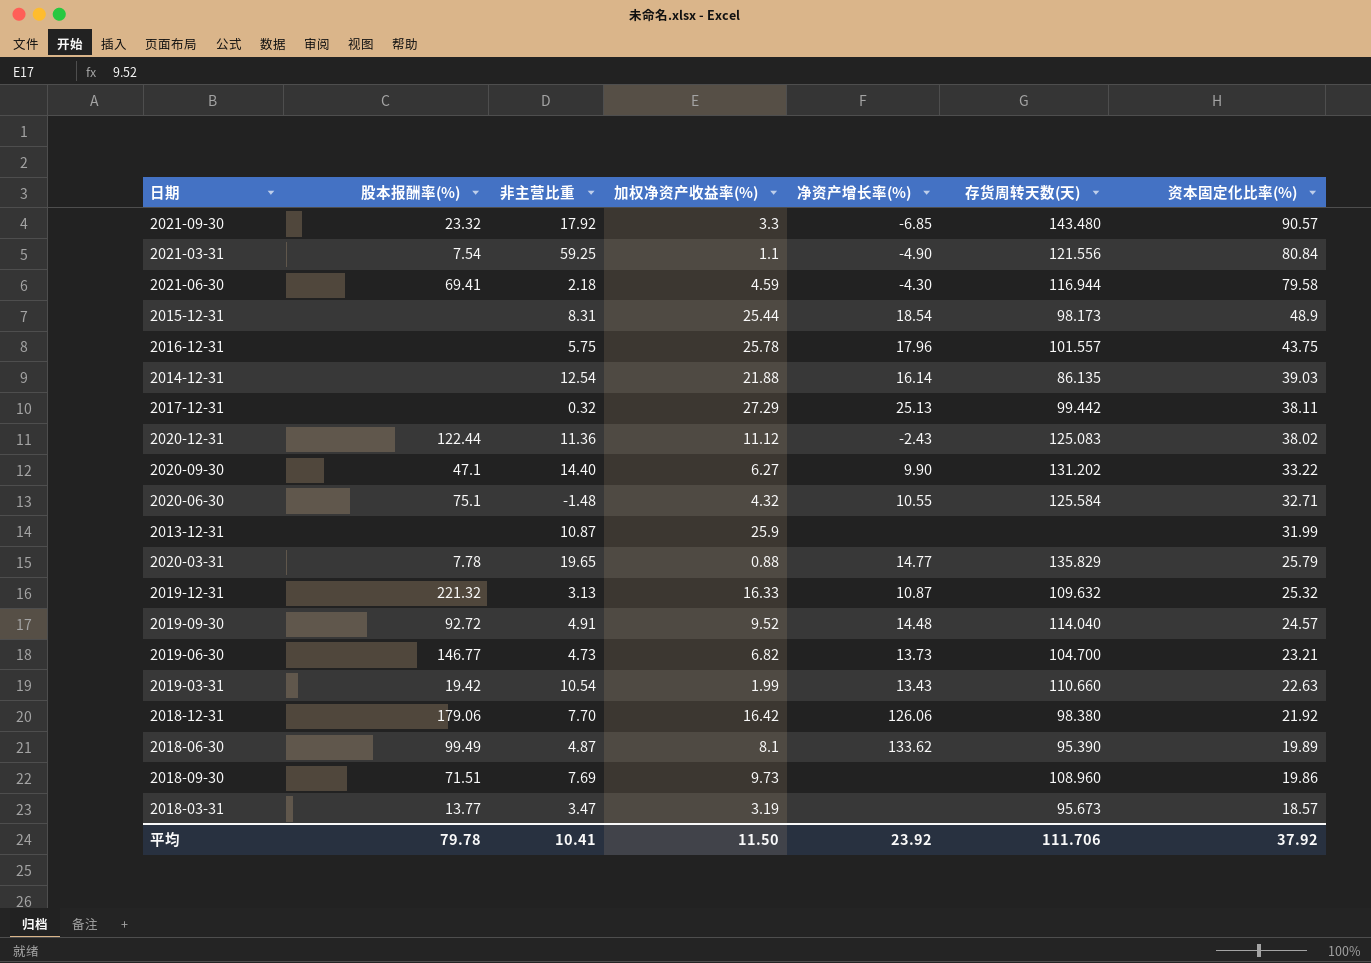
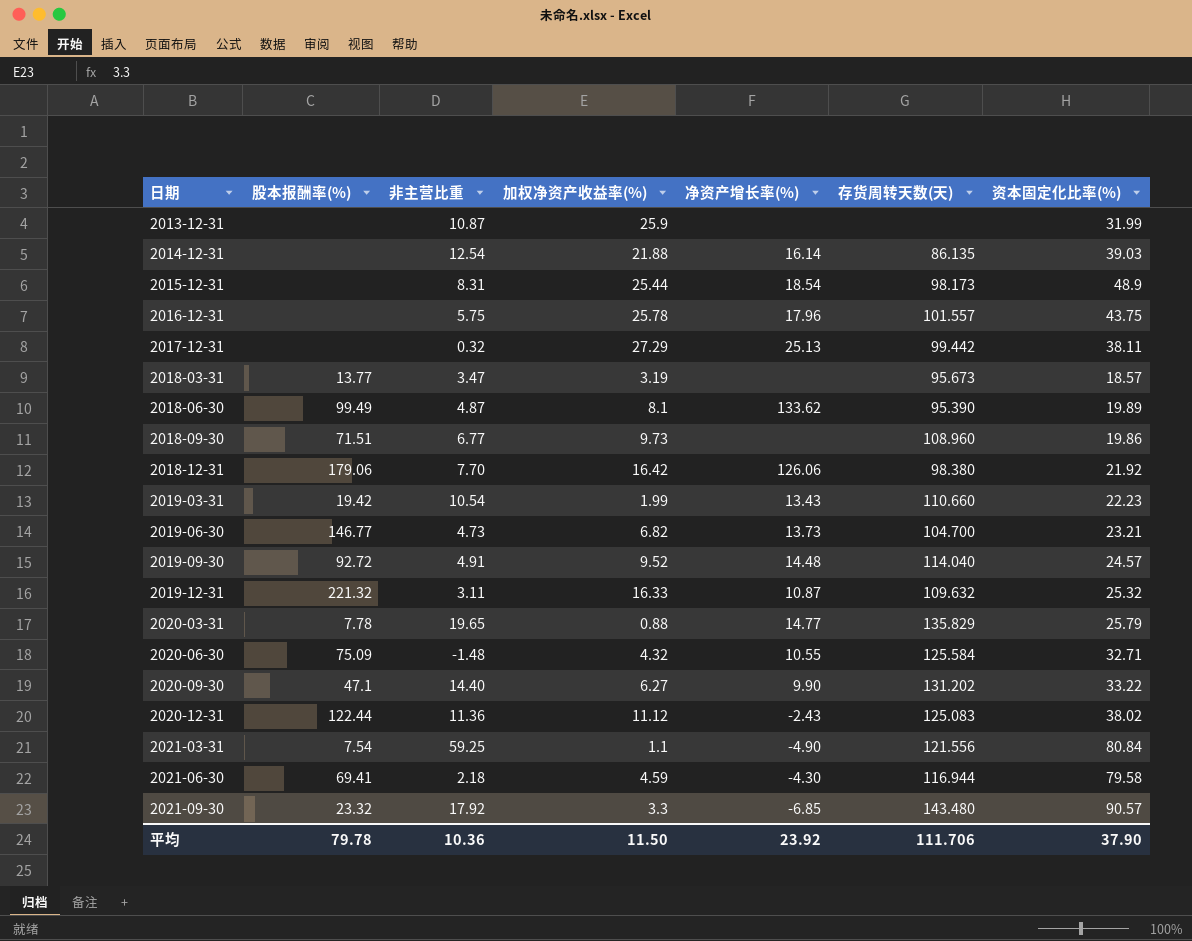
row order: 资本固定化比率(%) descending -> 日期 ascending
2018-09-30 | 非主营比重: 7.69 -> 6.77
2019-03-31 | 资本固定化比率(%): 22.63 -> 22.23
2019-12-31 | 非主营比重: 3.13 -> 3.11
2020-06-30 | 股本报酬率(%): 75.1 -> 75.09
平均 | 非主营比重: 10.41 -> 10.36
平均 | 资本固定化比率(%): 37.92 -> 37.90

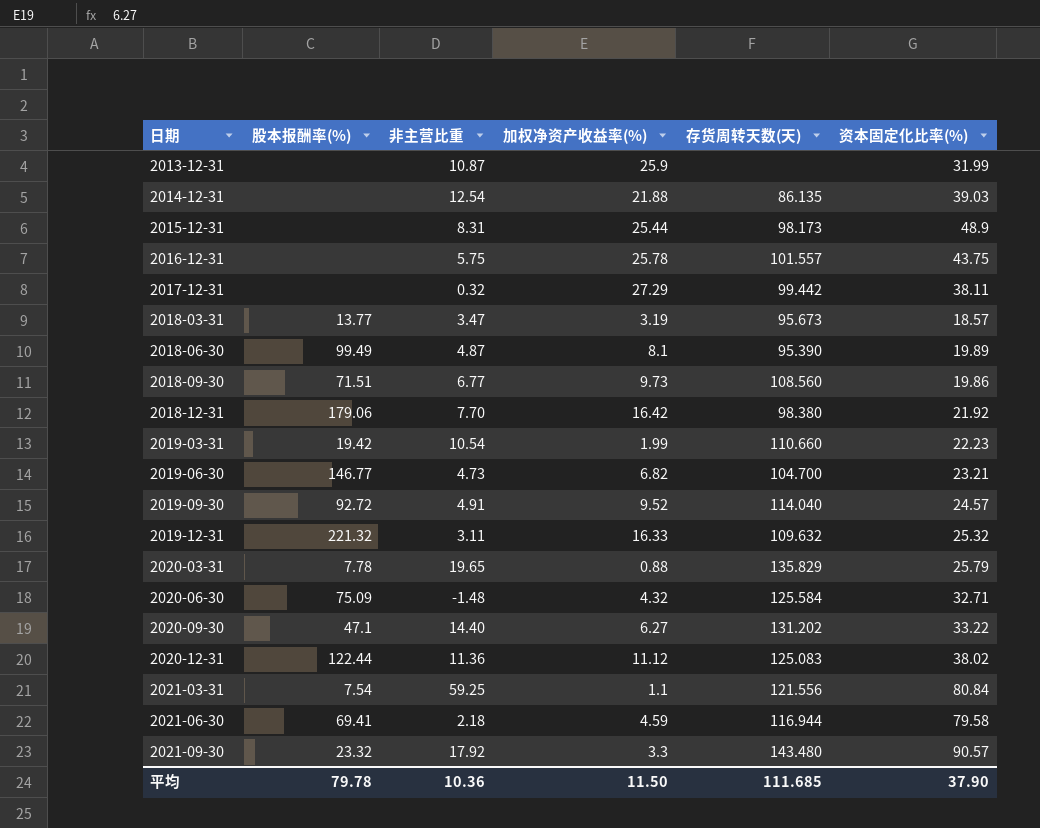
column 净资产增长率(%) | position: 5 -> none
2018-09-30 | 存货周转天数(天): 108.960 -> 108.560
平均 | 存货周转天数(天): 111.706 -> 111.685

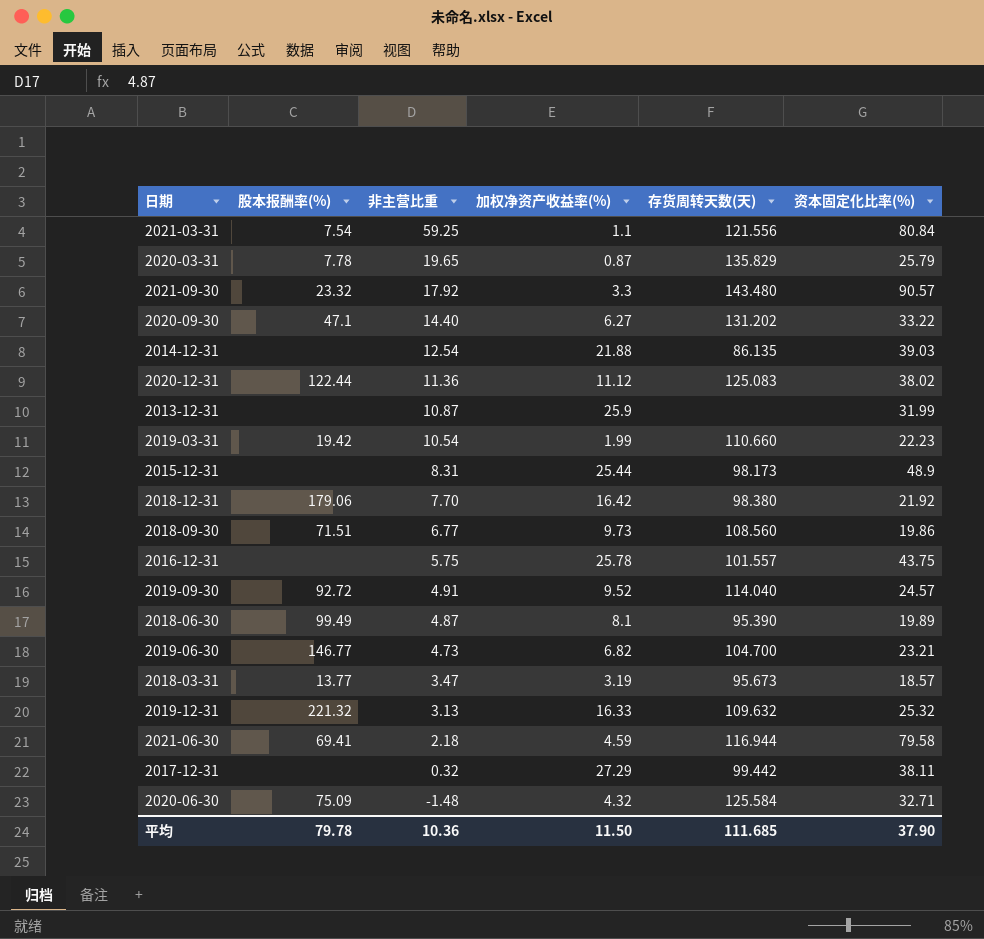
row order: 日期 ascending -> 非主营比重 descending
2020-03-31 | 加权净资产收益率(%): 0.88 -> 0.87
2019-12-31 | 非主营比重: 3.11 -> 3.13

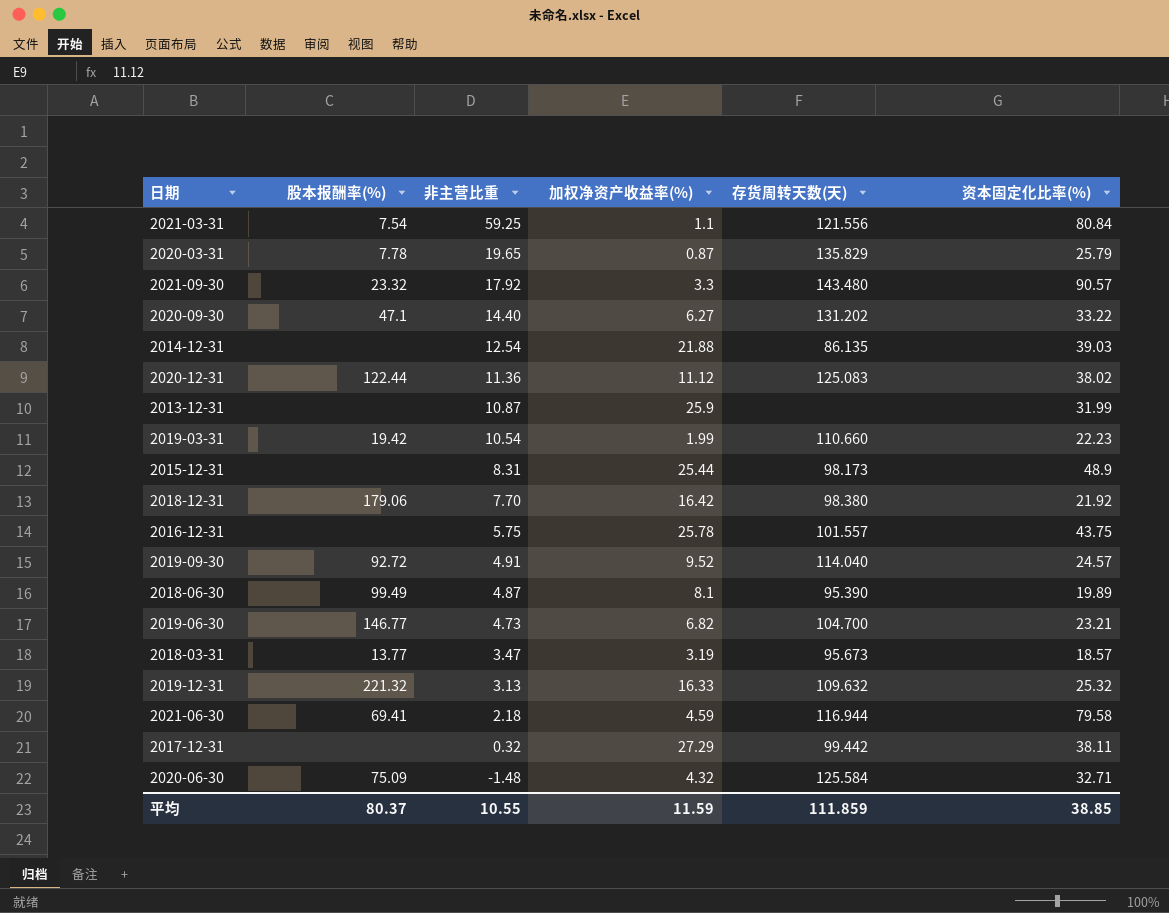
row 2018-09-30: 71.51 | 6.77 | 9.73 | 108.560 | 19.86 -> none
平均 | 股本报酬率(%): 79.78 -> 80.37
平均 | 非主营比重: 10.36 -> 10.55
平均 | 加权净资产收益率(%): 11.50 -> 11.59
平均 | 存货周转天数(天): 111.685 -> 111.859
平均 | 资本固定化比率(%): 37.90 -> 38.85

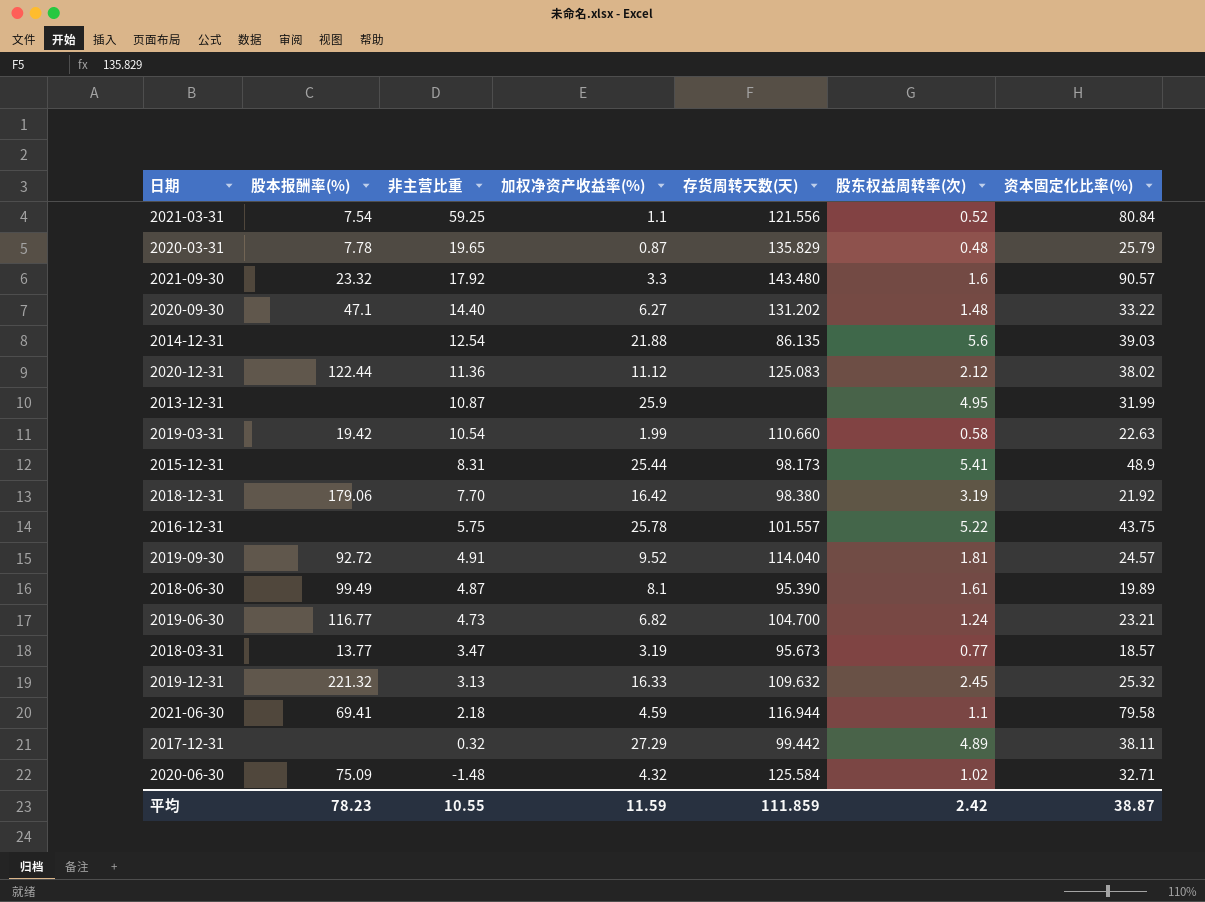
column 股东权益周转率(次) | position: none -> 6
2019-03-31 | 资本固定化比率(%): 22.23 -> 22.63
2019-06-30 | 股本报酬率(%): 146.77 -> 116.77
平均 | 股本报酬率(%): 80.37 -> 78.23
平均 | 资本固定化比率(%): 38.85 -> 38.87

